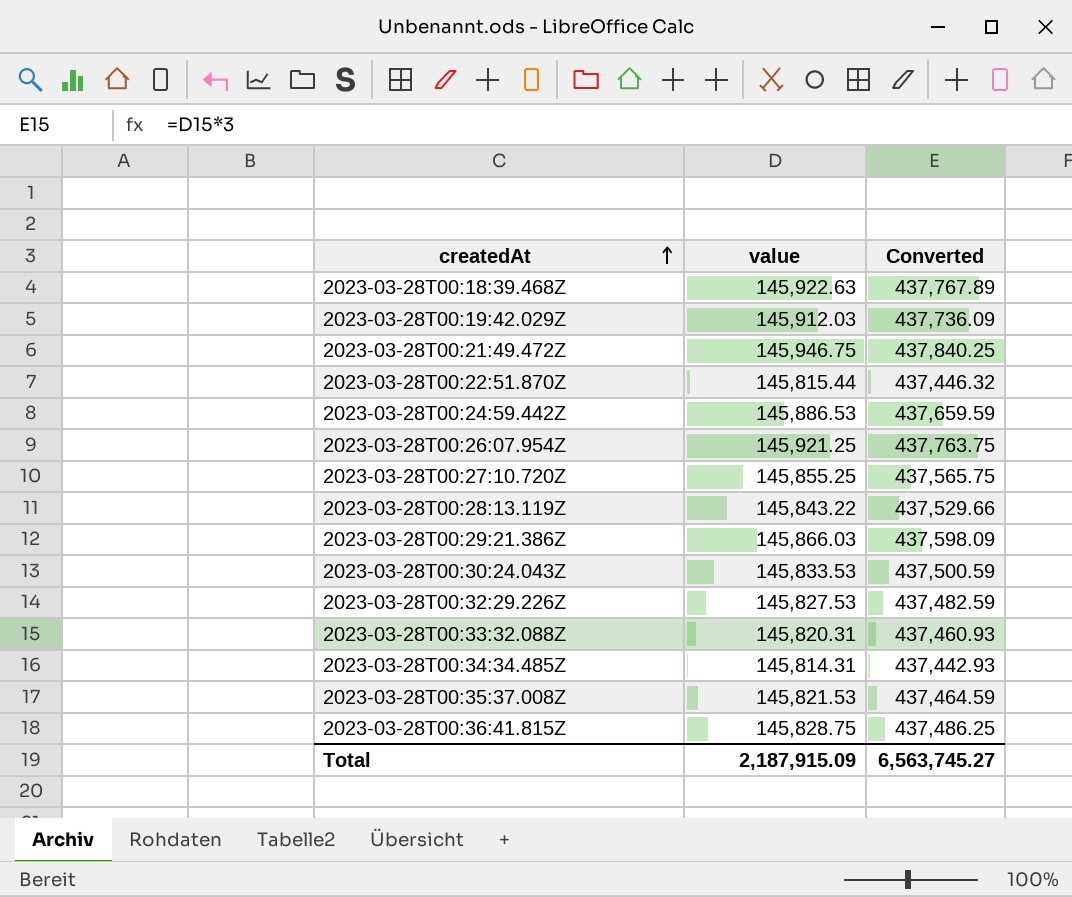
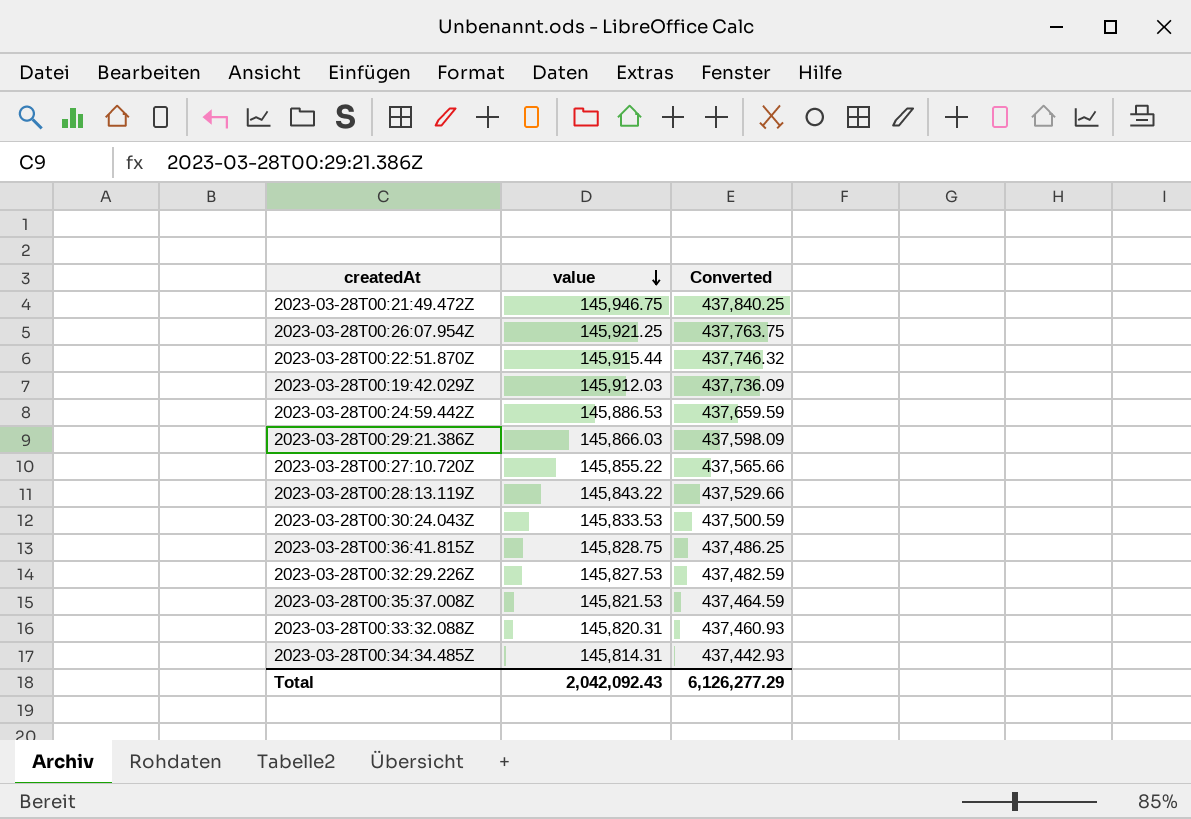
row order: createdAt ascending -> value descending
row 2023-03-28T00:18:39.468Z: 145,922.63 | 437,767.89 -> none
2023-03-28T00:22:51.870Z | value: 145,815.44 -> 145,915.44
2023-03-28T00:22:51.870Z | Converted: 437,446.32 -> 437,746.32
2023-03-28T00:27:10.720Z | value: 145,855.25 -> 145,855.22
2023-03-28T00:27:10.720Z | Converted: 437,565.75 -> 437,565.66
Total | value: 2,187,915.09 -> 2,042,092.43
Total | Converted: 6,563,745.27 -> 6,126,277.29

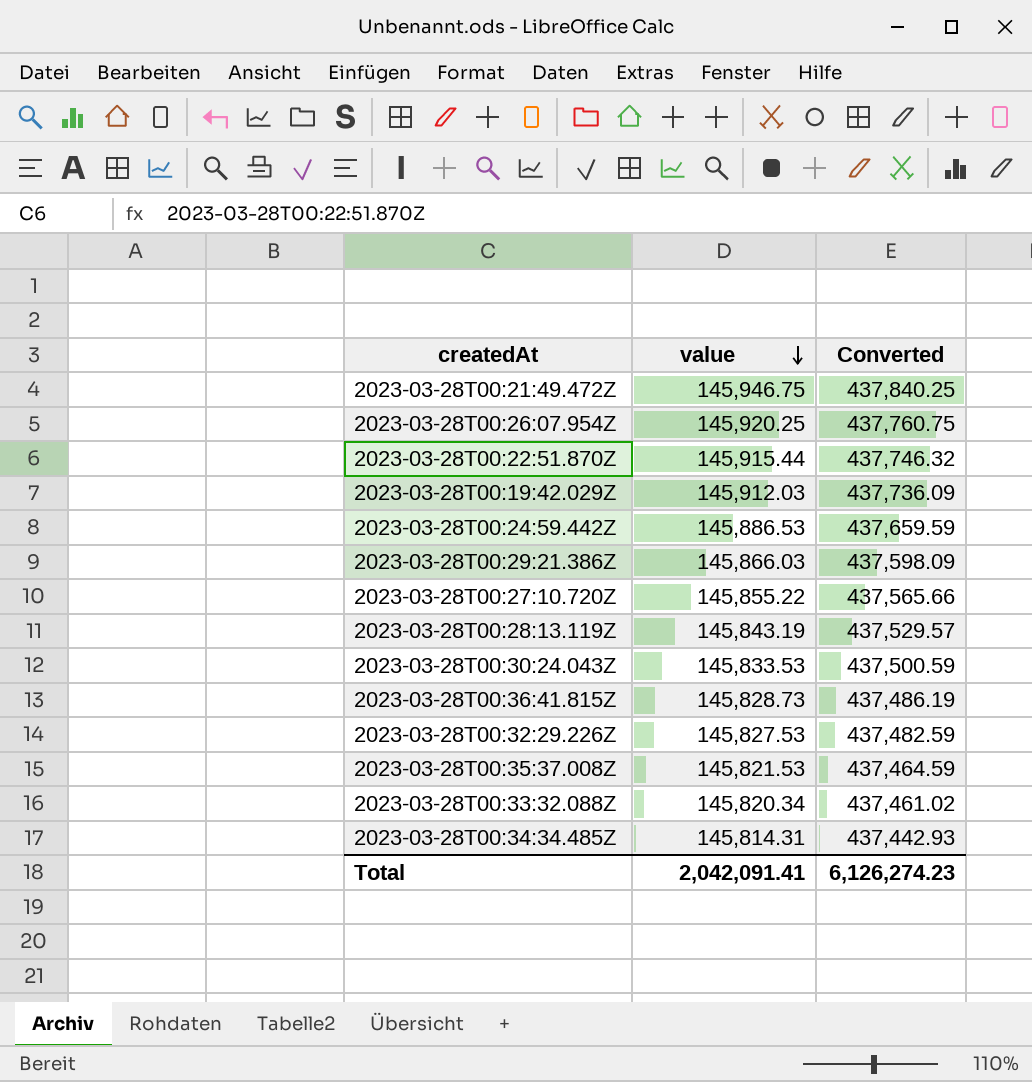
2023-03-28T00:26:07.954Z | value: 145,921.25 -> 145,920.25
2023-03-28T00:26:07.954Z | Converted: 437,763.75 -> 437,760.75
2023-03-28T00:28:13.119Z | value: 145,843.22 -> 145,843.19
2023-03-28T00:28:13.119Z | Converted: 437,529.66 -> 437,529.57
2023-03-28T00:36:41.815Z | value: 145,828.75 -> 145,828.73
2023-03-28T00:36:41.815Z | Converted: 437,486.25 -> 437,486.19
2023-03-28T00:33:32.088Z | value: 145,820.31 -> 145,820.34
2023-03-28T00:33:32.088Z | Converted: 437,460.93 -> 437,461.02
Total | value: 2,042,092.43 -> 2,042,091.41
Total | Converted: 6,126,277.29 -> 6,126,274.23

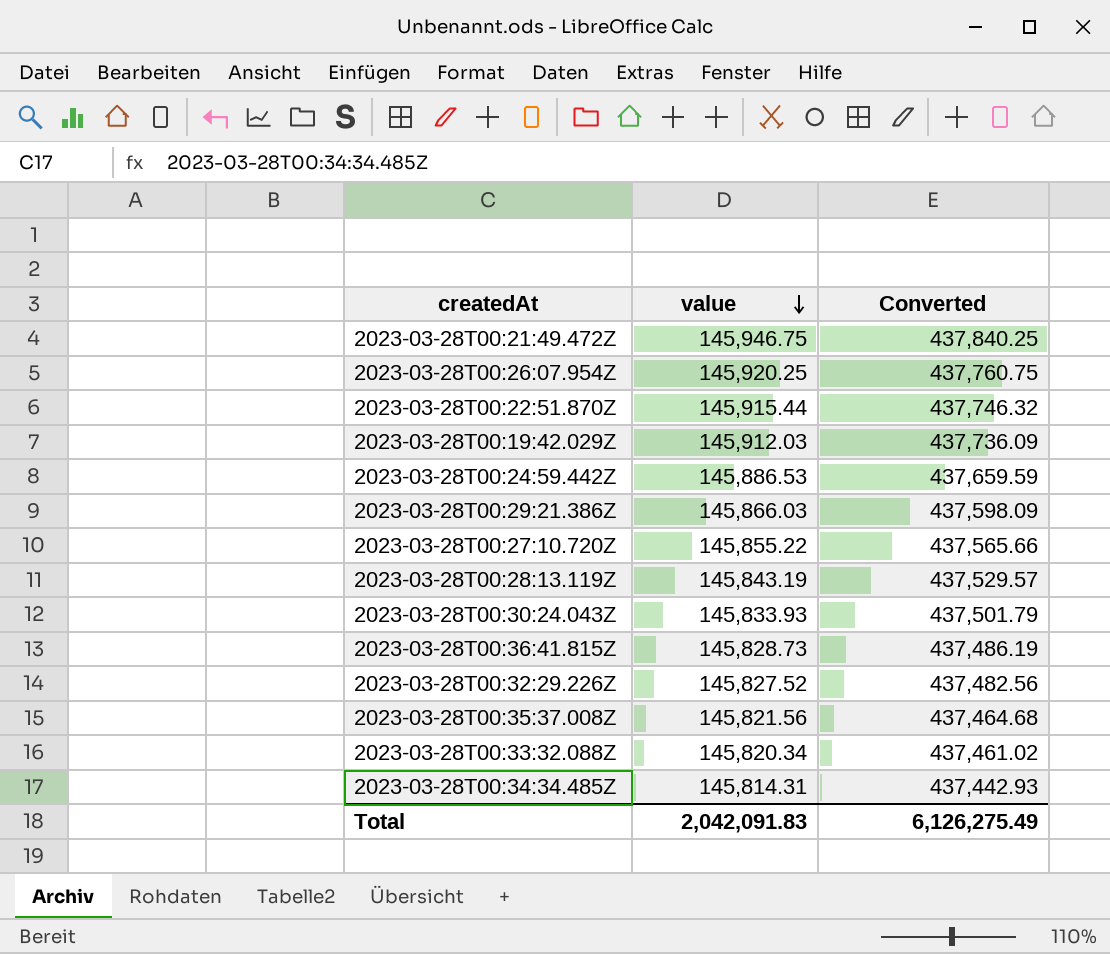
2023-03-28T00:30:24.043Z | value: 145,833.53 -> 145,833.93
2023-03-28T00:30:24.043Z | Converted: 437,500.59 -> 437,501.79
2023-03-28T00:32:29.226Z | value: 145,827.53 -> 145,827.52
2023-03-28T00:32:29.226Z | Converted: 437,482.59 -> 437,482.56
2023-03-28T00:35:37.008Z | value: 145,821.53 -> 145,821.56
2023-03-28T00:35:37.008Z | Converted: 437,464.59 -> 437,464.68
Total | value: 2,042,091.41 -> 2,042,091.83
Total | Converted: 6,126,274.23 -> 6,126,275.49

